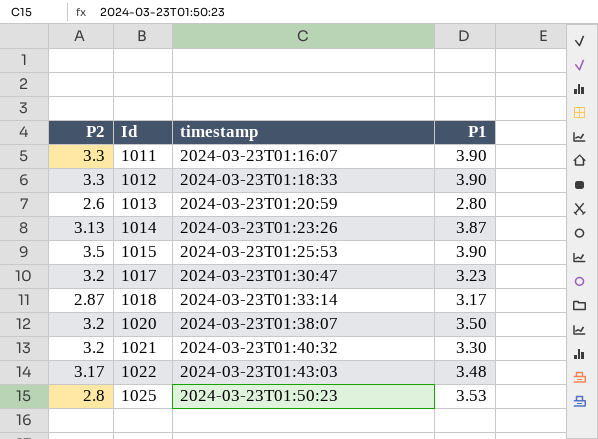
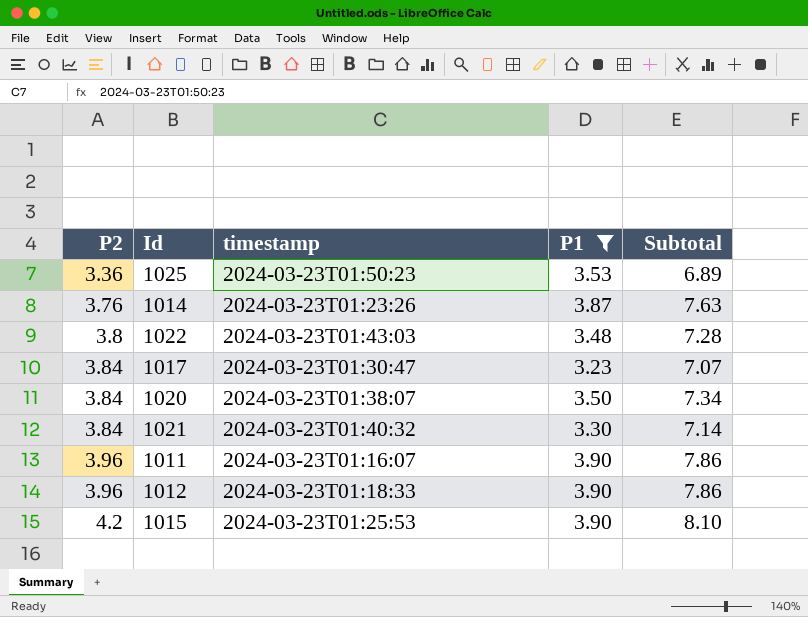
filter: none -> P1 >= 3.23
row order: Id ascending -> P2 ascending
column Subtotal | formula: none -> [P2] + [P1]
1025 | P2: 2.8 -> 3.36
1014 | P2: 3.13 -> 3.76
1022 | P2: 3.17 -> 3.8
1017 | P2: 3.2 -> 3.84
1020 | P2: 3.2 -> 3.84
1021 | P2: 3.2 -> 3.84
1011 | P2: 3.3 -> 3.96
1012 | P2: 3.3 -> 3.96
1015 | P2: 3.5 -> 4.2

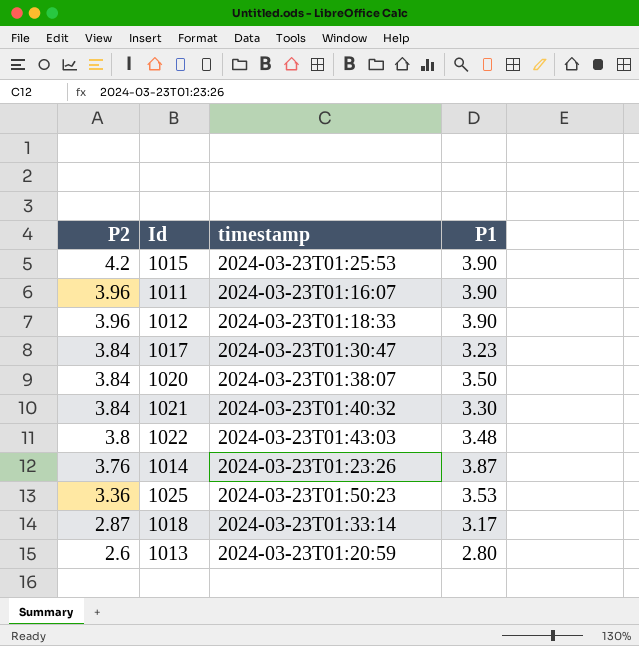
filter: P1 >= 3.23 -> none
row order: P2 ascending -> P2 descending
column Subtotal | formula: [P2] + [P1] -> none

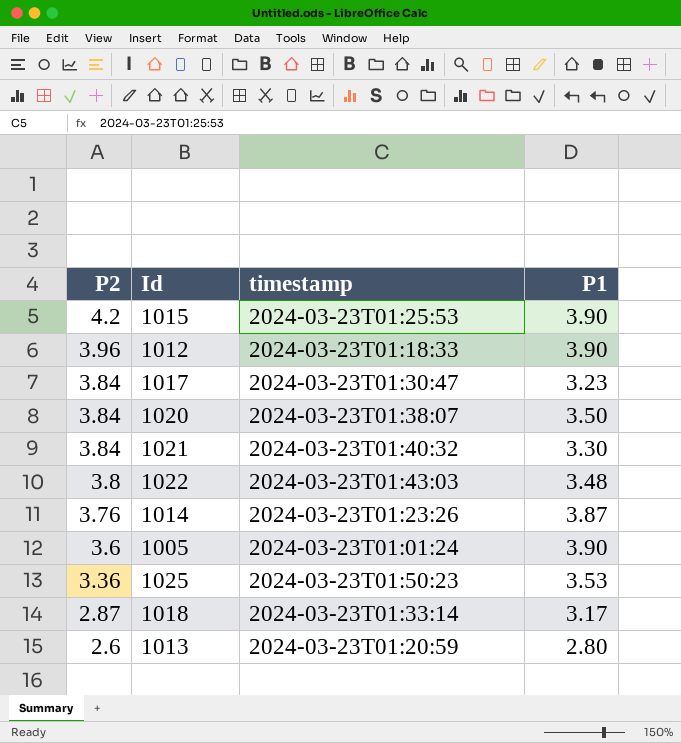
row 1011: 3.96 | 2024-03-23T01:16:07 | 3.90 -> none
row 1005: none -> 3.6 | 2024-03-23T01:01:24 | 3.90

